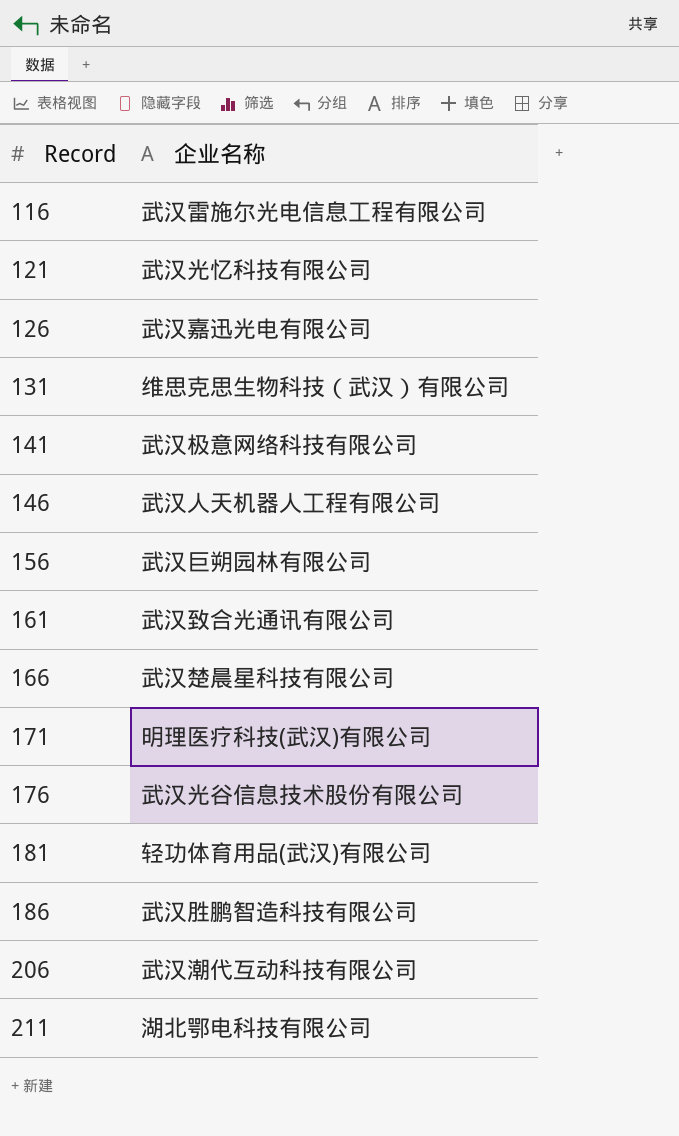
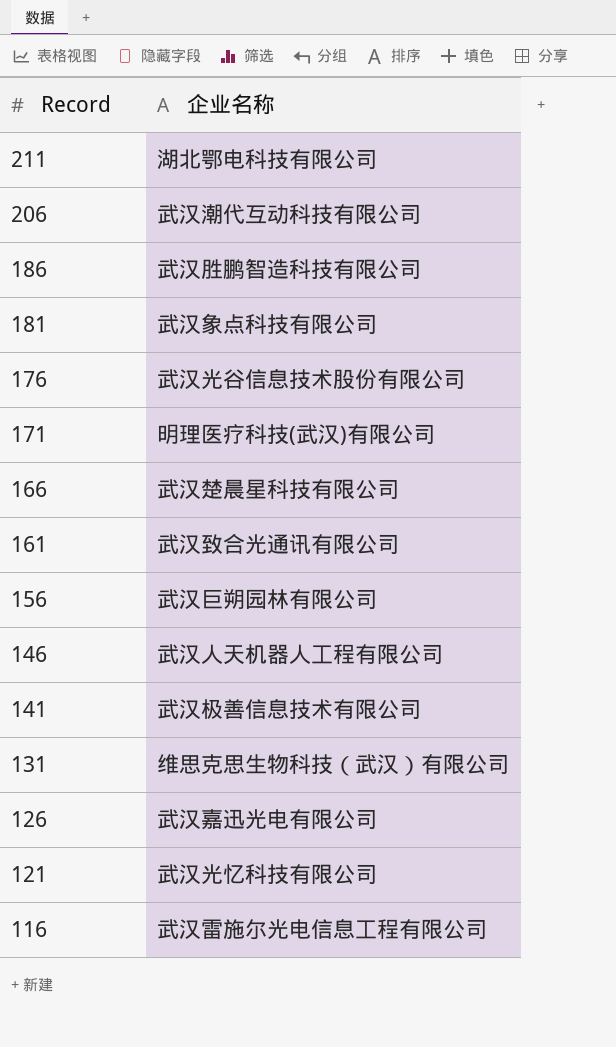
row order: Record ascending -> Record descending
181 | 企业名称: 轻功体育用品(武汉)有限公司 -> 武汉象点科技有限公司
141 | 企业名称: 武汉极意网络科技有限公司 -> 武汉极善信息技术有限公司

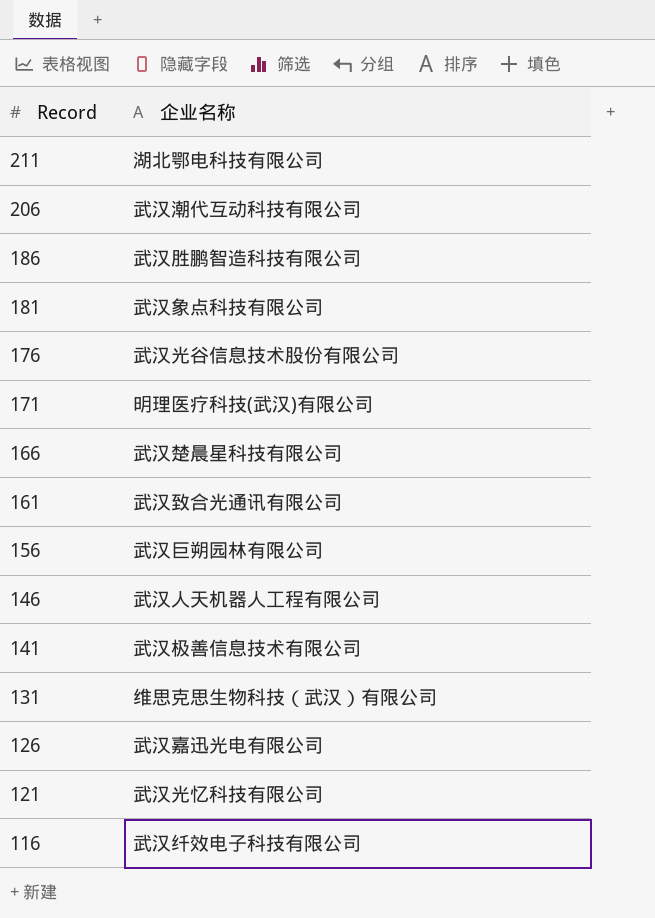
116 | 企业名称: 武汉雷施尔光电信息工程有限公司 -> 武汉纤效电子科技有限公司

